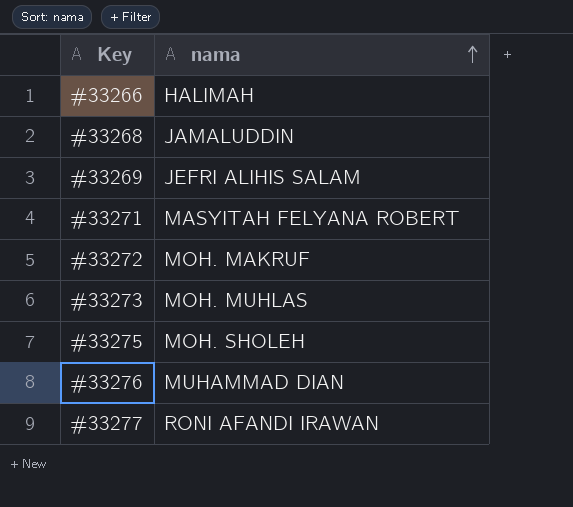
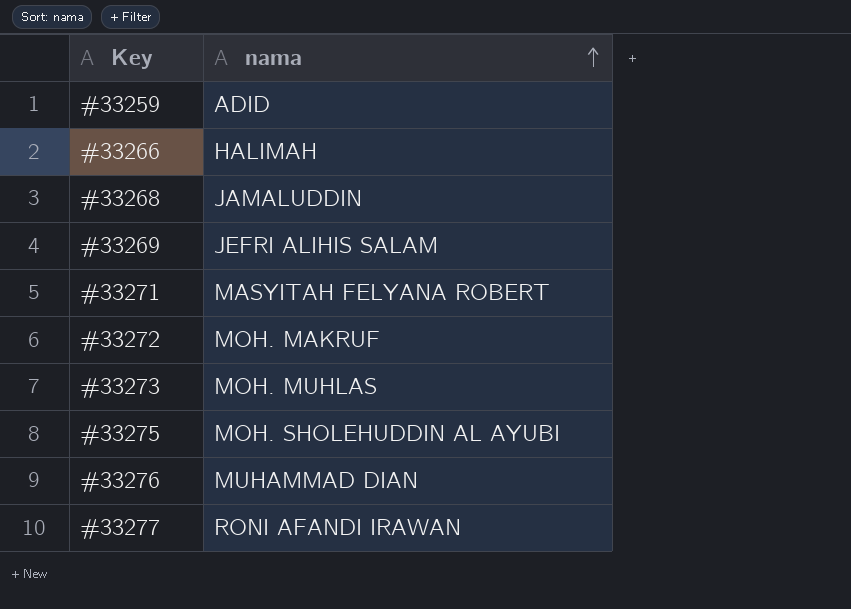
row #33259: none -> ADID
#33275 | nama: MOH. SHOLEH -> MOH. SHOLEHUDDIN AL AYUBI

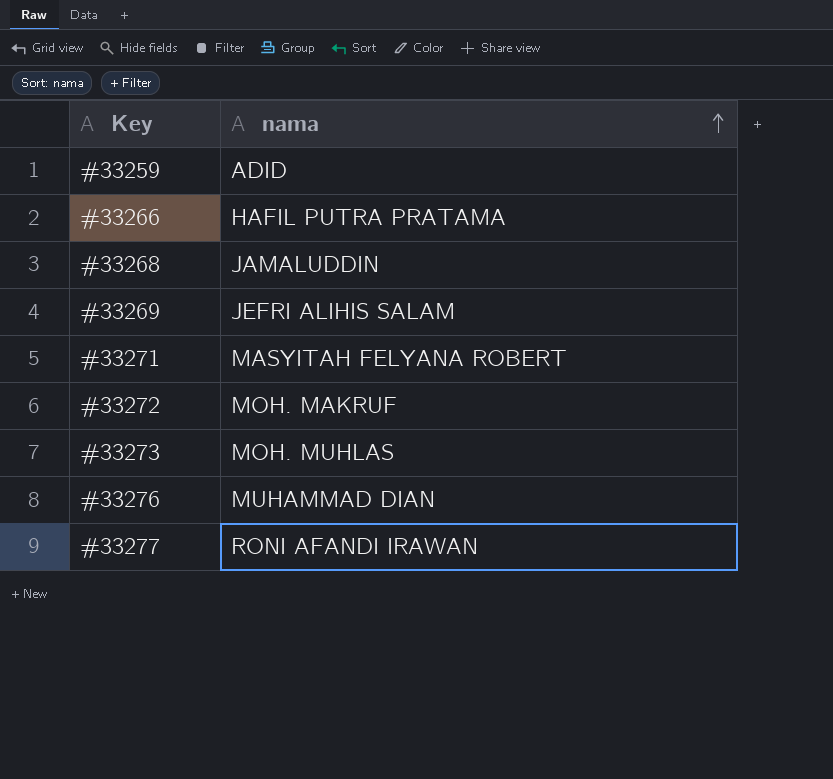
row #33275: MOH. SHOLEHUDDIN AL AYUBI -> none
#33266 | nama: HALIMAH -> HAFIL PUTRA PRATAMA

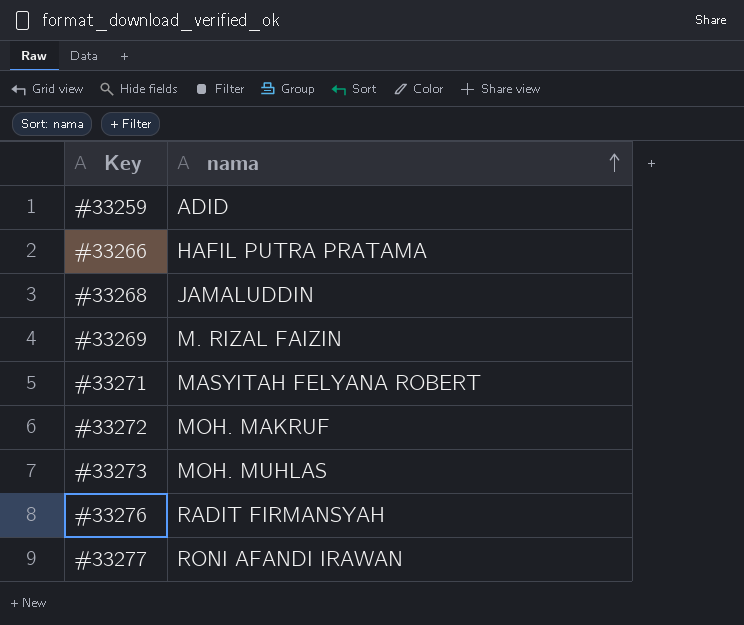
#33269 | nama: JEFRI ALIHIS SALAM -> M. RIZAL FAIZIN
#33276 | nama: MUHAMMAD DIAN -> RADIT FIRMANSYAH

